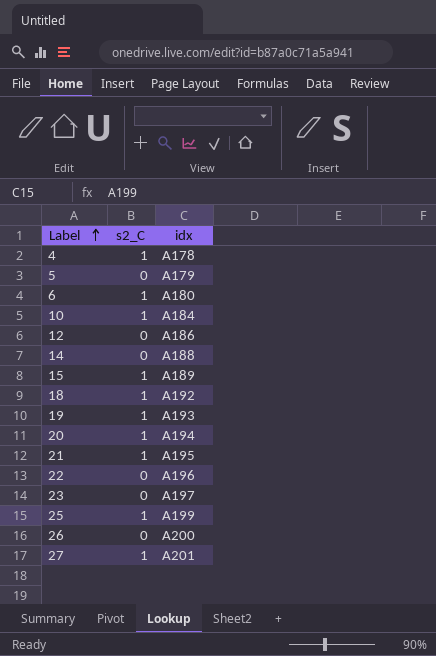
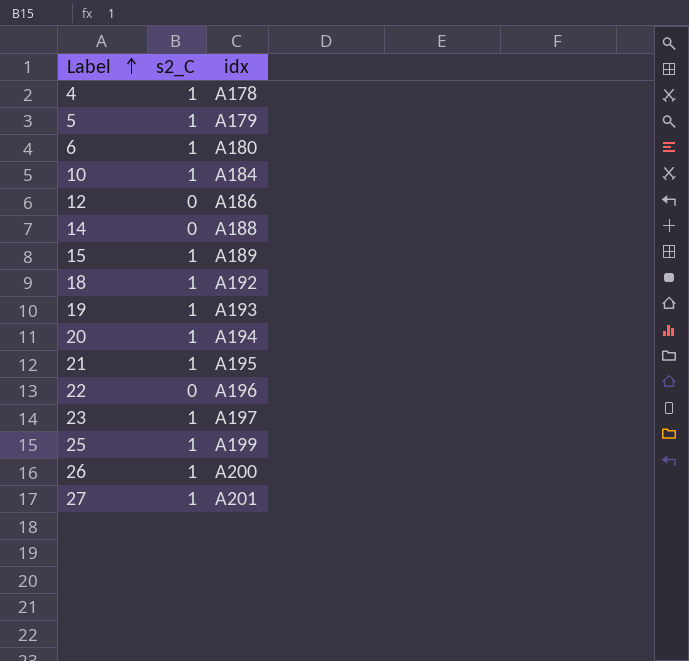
5 | s2_C: 0 -> 1
23 | s2_C: 0 -> 1
26 | s2_C: 0 -> 1

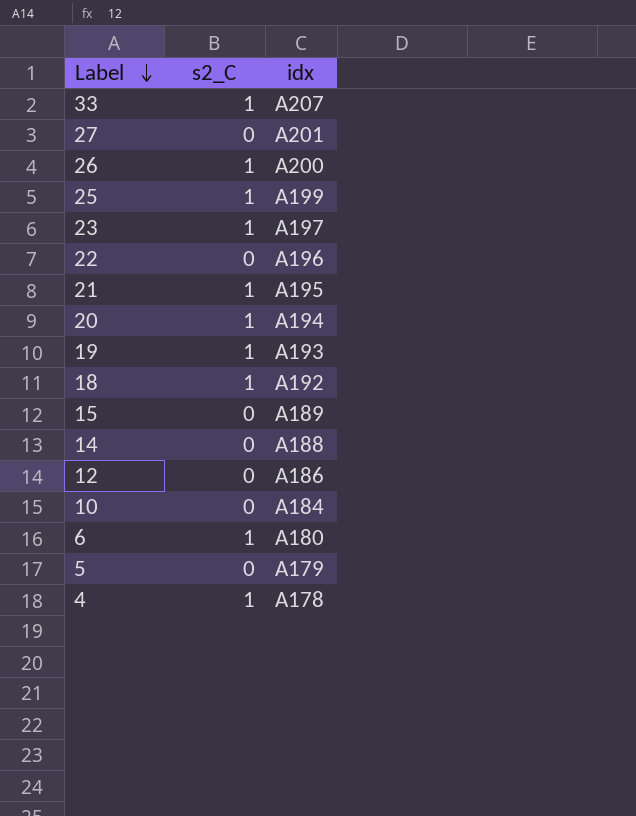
row order: Label ascending -> Label descending
row 33: none -> 1 | A207
27 | s2_C: 1 -> 0
15 | s2_C: 1 -> 0
10 | s2_C: 1 -> 0
5 | s2_C: 1 -> 0

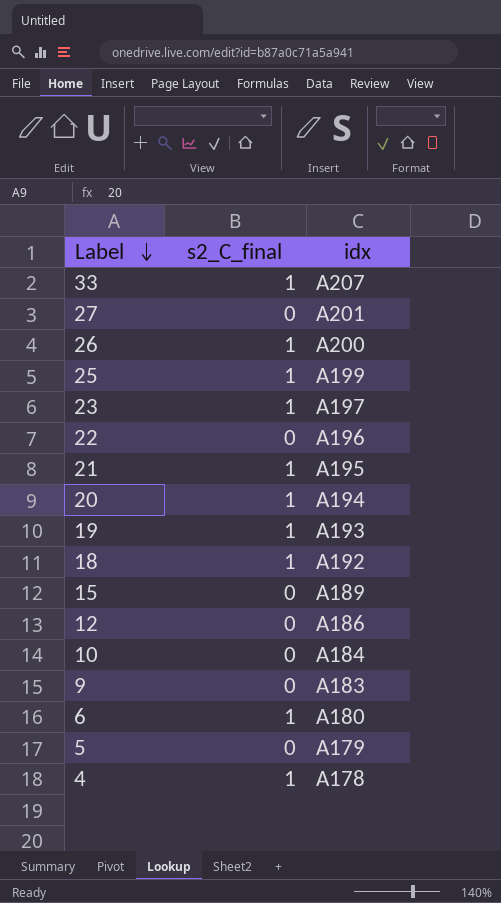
column name: s2_C -> s2_C_final
row 14: 0 | A188 -> none
row 9: none -> 0 | A183

